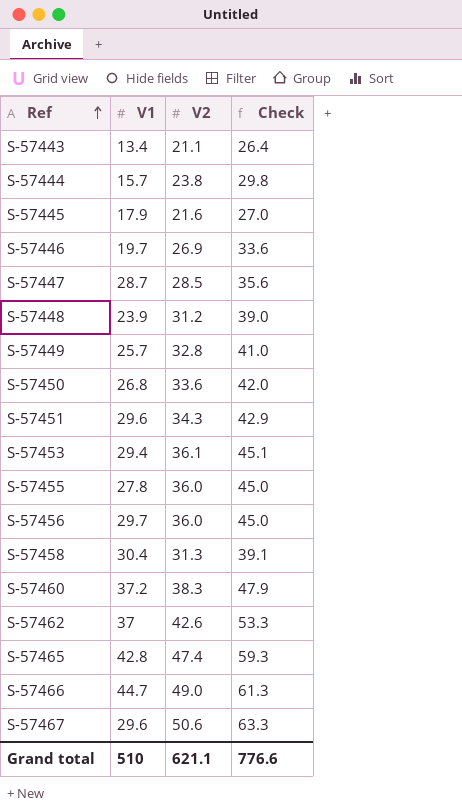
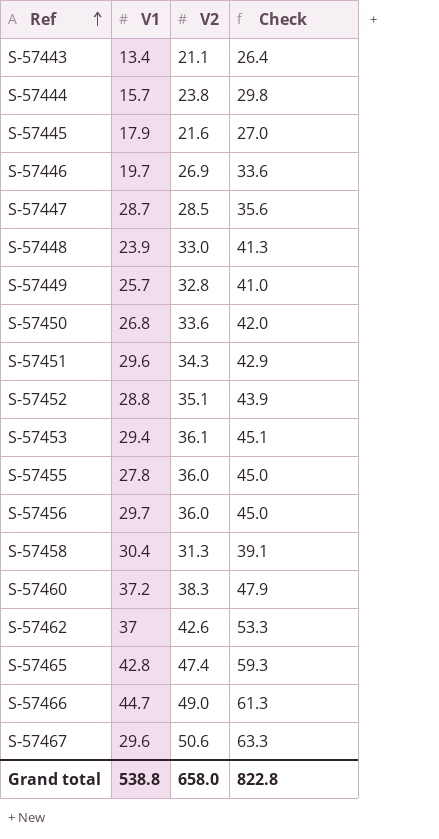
S-57448 | V2: 31.2 -> 33.0
S-57448 | Check: 39.0 -> 41.3
row S-57452: none -> 28.8 | 35.1 | 43.9
Grand total | V1: 510 -> 538.8
Grand total | V2: 621.1 -> 658.0
Grand total | Check: 776.6 -> 822.8

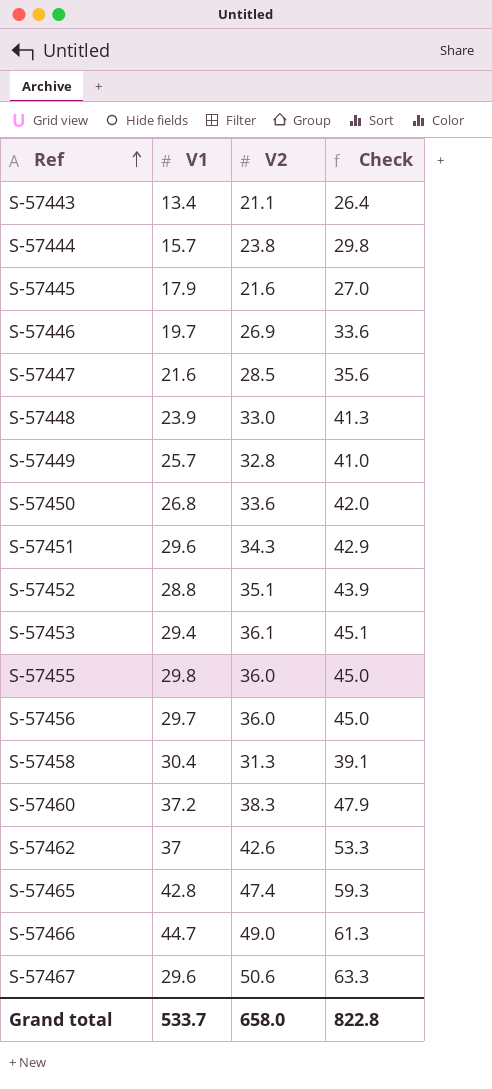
S-57447 | V1: 28.7 -> 21.6
S-57455 | V1: 27.8 -> 29.8
Grand total | V1: 538.8 -> 533.7

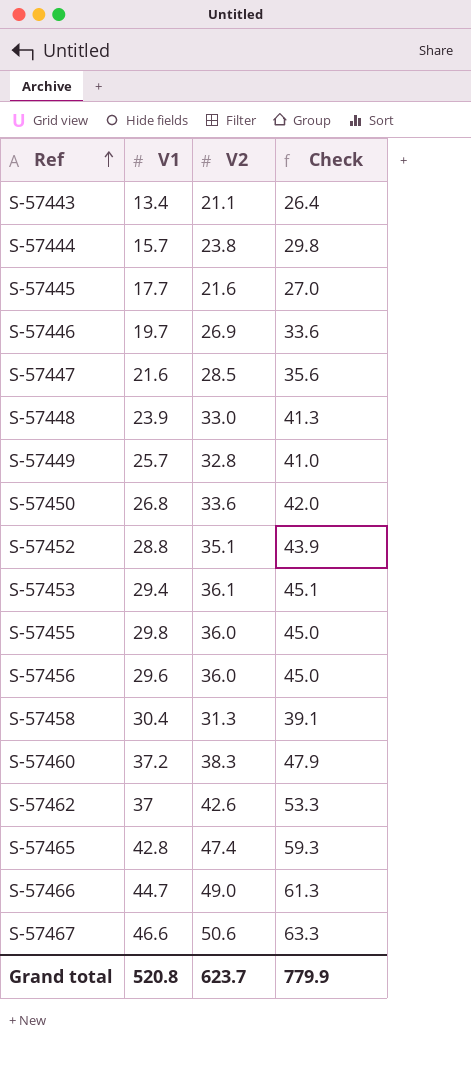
row S-57451: 29.6 | 34.3 | 42.9 -> none
S-57445 | V1: 17.9 -> 17.7
S-57456 | V1: 29.7 -> 29.6
S-57467 | V1: 29.6 -> 46.6
Grand total | V1: 533.7 -> 520.8
Grand total | V2: 658.0 -> 623.7
Grand total | Check: 822.8 -> 779.9

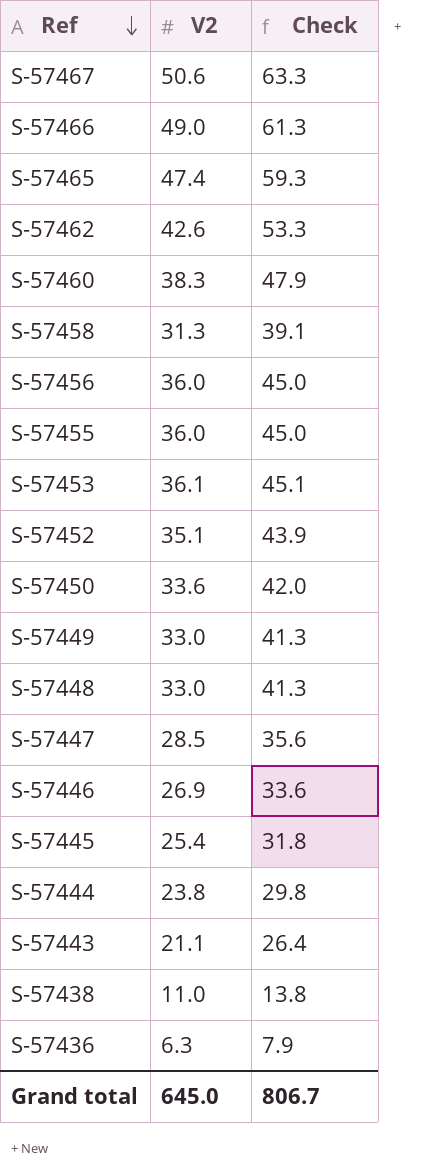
row order: Ref ascending -> Ref descending
column V1 | position: 2 -> none
S-57449 | V2: 32.8 -> 33.0
S-57449 | Check: 41.0 -> 41.3
S-57445 | V2: 21.6 -> 25.4
S-57445 | Check: 27.0 -> 31.8
row S-57438: none -> 11.0 | 13.8
row S-57436: none -> 6.3 | 7.9
Grand total | V2: 623.7 -> 645.0
Grand total | Check: 779.9 -> 806.7

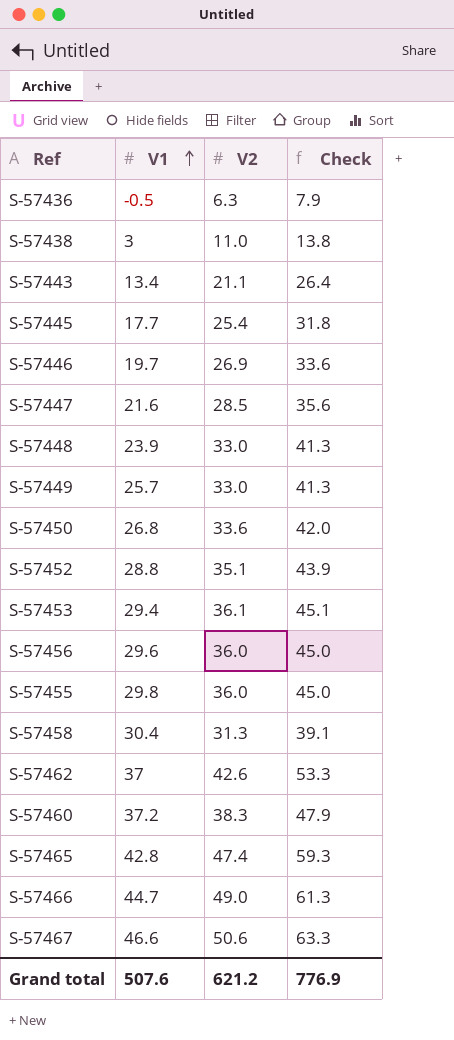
row order: Ref descending -> V1 ascending
column V1 | position: none -> 2
row S-57444: 23.8 | 29.8 -> none
Grand total | V2: 645.0 -> 621.2
Grand total | Check: 806.7 -> 776.9

